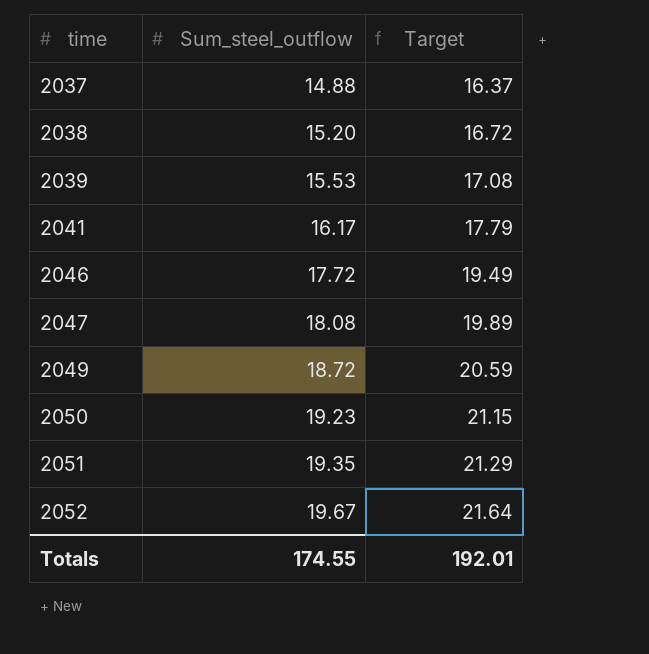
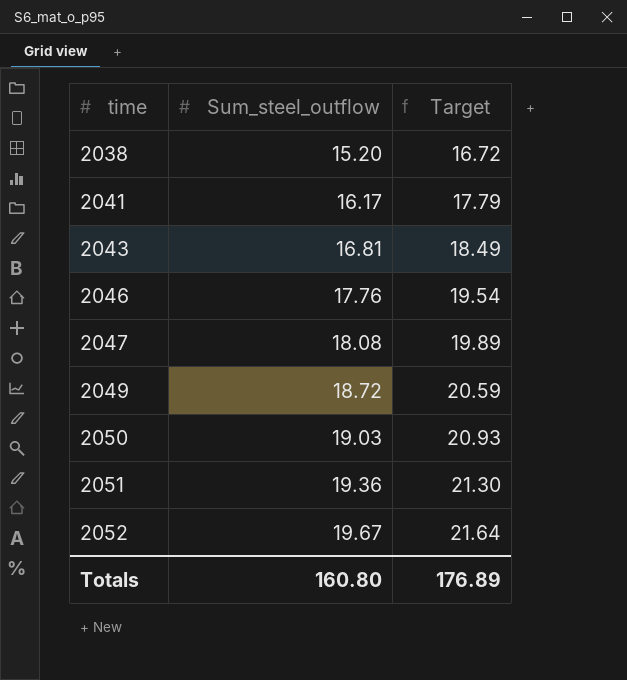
row 2037: 14.88 | 16.37 -> none
row 2039: 15.53 | 17.08 -> none
row 2043: none -> 16.81 | 18.49
2046 | Sum_steel_outflow: 17.72 -> 17.76
2046 | Target: 19.49 -> 19.54
2050 | Sum_steel_outflow: 19.23 -> 19.03
2050 | Target: 21.15 -> 20.93
2051 | Sum_steel_outflow: 19.35 -> 19.36
2051 | Target: 21.29 -> 21.30
Totals | Sum_steel_outflow: 174.55 -> 160.80
Totals | Target: 192.01 -> 176.89

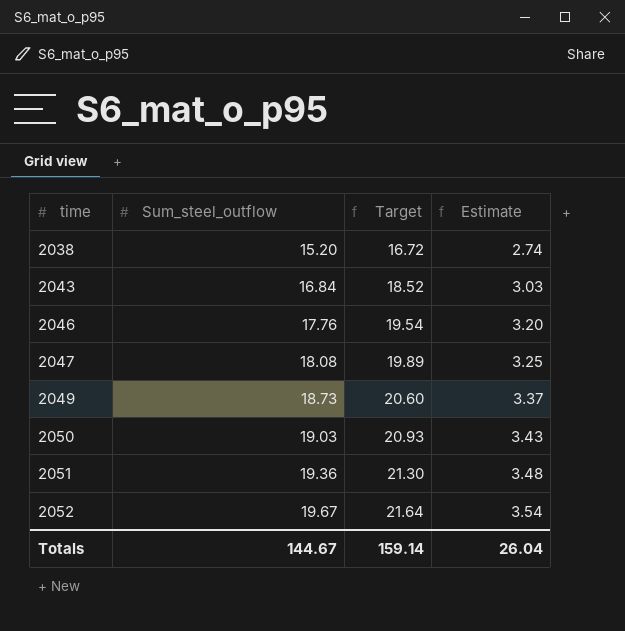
column Estimate | formula: none -> [Sum_steel_outflow] * 0.18
row 2041: 16.17 | 17.79 -> none
2043 | Sum_steel_outflow: 16.81 -> 16.84
2043 | Target: 18.49 -> 18.52
2049 | Sum_steel_outflow: 18.72 -> 18.73
2049 | Target: 20.59 -> 20.60
Totals | Sum_steel_outflow: 160.80 -> 144.67
Totals | Target: 176.89 -> 159.14

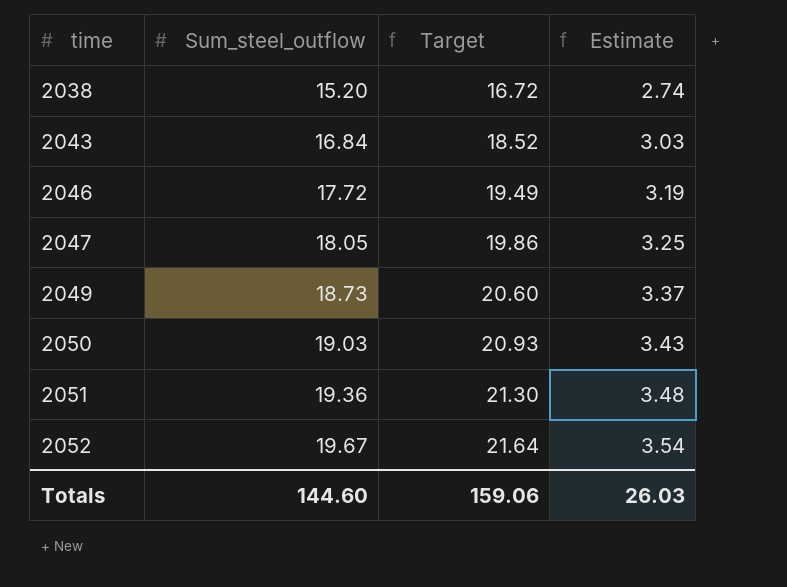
2046 | Sum_steel_outflow: 17.76 -> 17.72
2046 | Target: 19.54 -> 19.49
2046 | Estimate: 3.20 -> 3.19
2047 | Sum_steel_outflow: 18.08 -> 18.05
2047 | Target: 19.89 -> 19.86
Totals | Sum_steel_outflow: 144.67 -> 144.60
Totals | Target: 159.14 -> 159.06
Totals | Estimate: 26.04 -> 26.03

